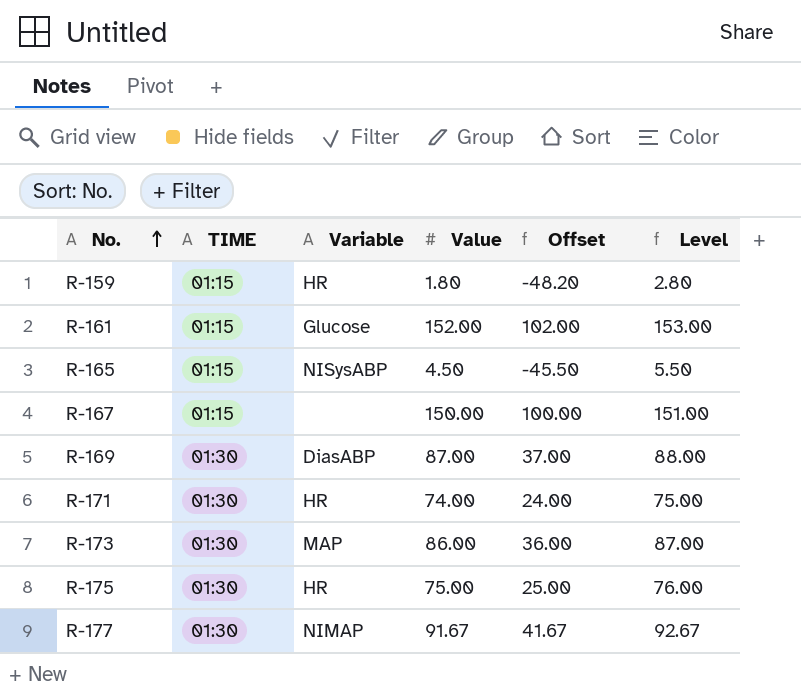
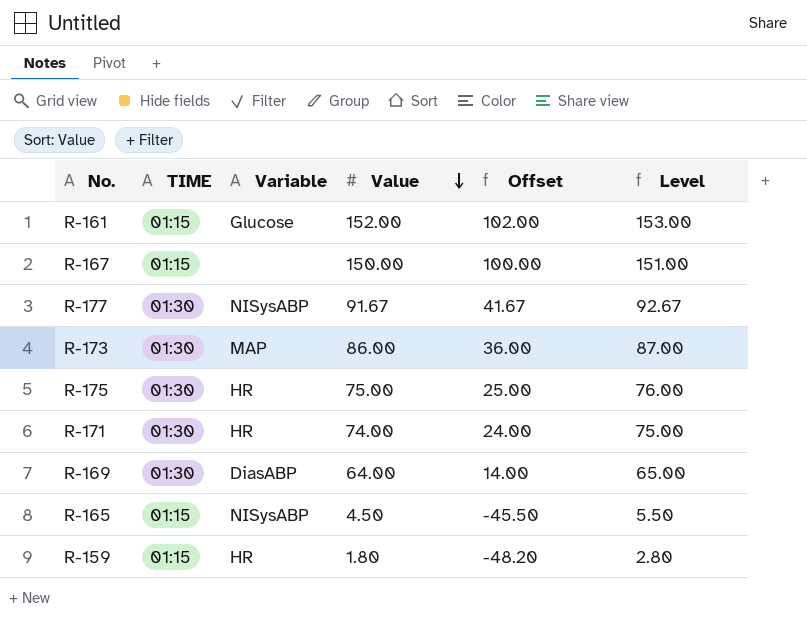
row order: No. ascending -> Value descending
R-177 | Variable: NIMAP -> NISysABP
R-169 | Value: 87.00 -> 64.00
R-169 | Offset: 37.00 -> 14.00
R-169 | Level: 88.00 -> 65.00

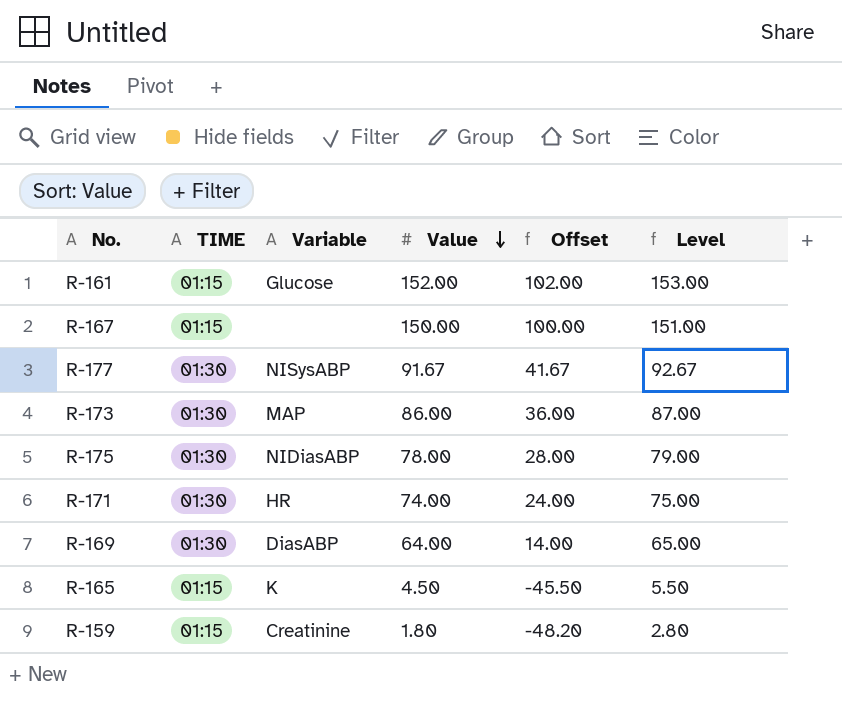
R-175 | Variable: HR -> NIDiasABP
R-175 | Value: 75.00 -> 78.00
R-175 | Offset: 25.00 -> 28.00
R-175 | Level: 76.00 -> 79.00
R-165 | Variable: NISysABP -> K
R-159 | Variable: HR -> Creatinine

